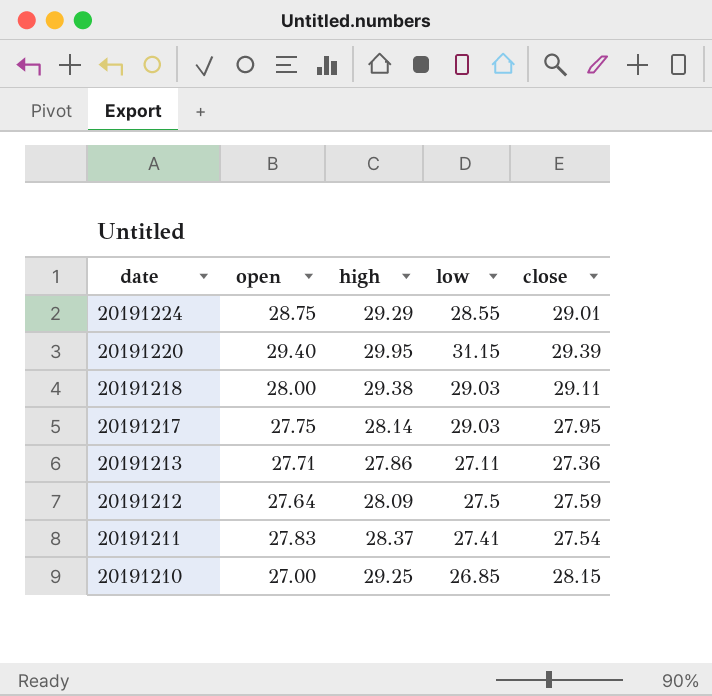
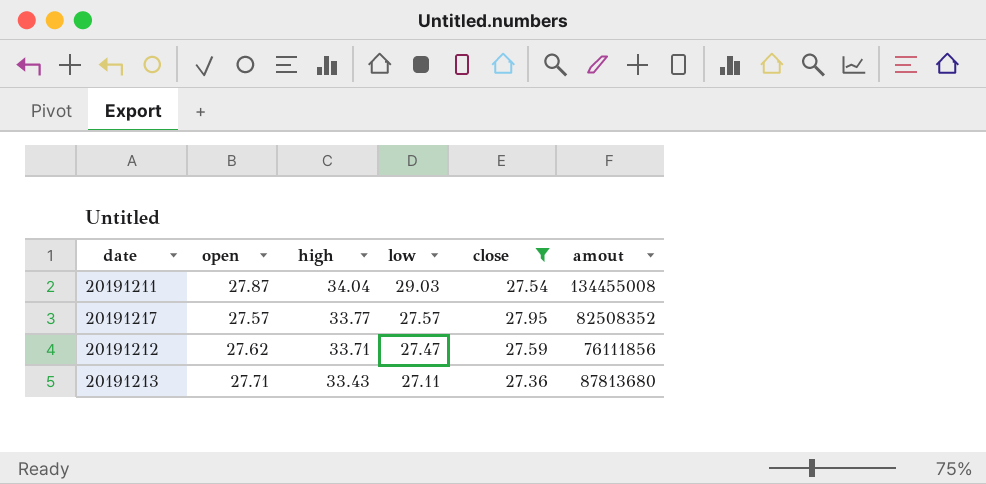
filter: none -> close <= 27.95
row order: date descending -> high descending
column amout | position: none -> 6
20191211 | open: 27.83 -> 27.87
20191211 | high: 28.37 -> 34.04
20191211 | low: 27.41 -> 29.03
20191217 | open: 27.75 -> 27.57
20191217 | high: 28.14 -> 33.77
20191217 | low: 29.03 -> 27.57
20191212 | open: 27.64 -> 27.62
20191212 | high: 28.09 -> 33.71
20191212 | low: 27.5 -> 27.47
20191213 | high: 27.86 -> 33.43

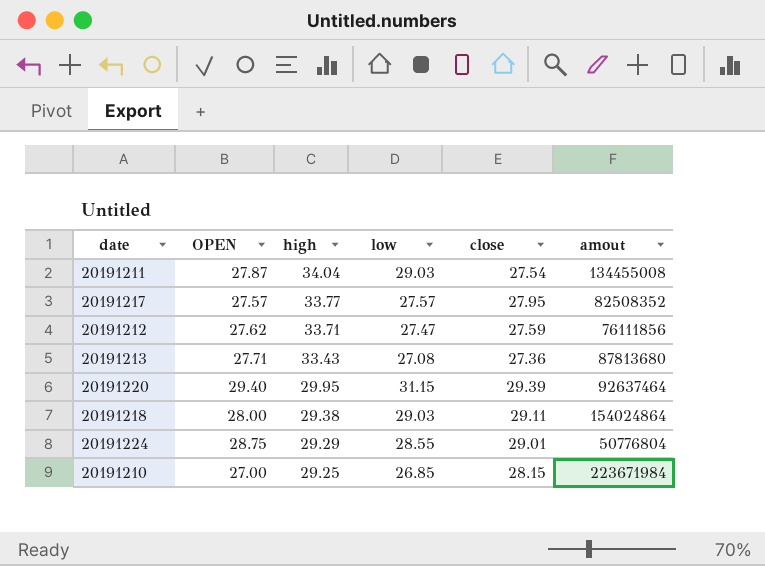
filter: close <= 27.95 -> none
column name: open -> OPEN
20191213 | low: 27.11 -> 27.08

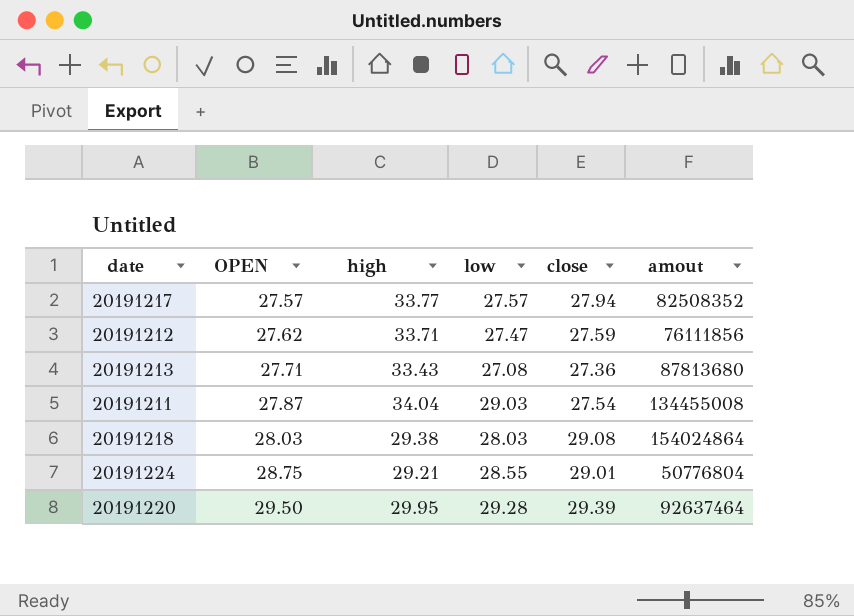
row order: high descending -> OPEN ascending
row 20191210: 27.00 | 29.25 | 26.85 | 28.15 | 223671984 -> none
20191217 | close: 27.95 -> 27.94
20191218 | OPEN: 28.00 -> 28.03
20191218 | low: 29.03 -> 28.03
20191218 | close: 29.11 -> 29.08
20191224 | high: 29.29 -> 29.21
20191220 | OPEN: 29.40 -> 29.50
20191220 | low: 31.15 -> 29.28

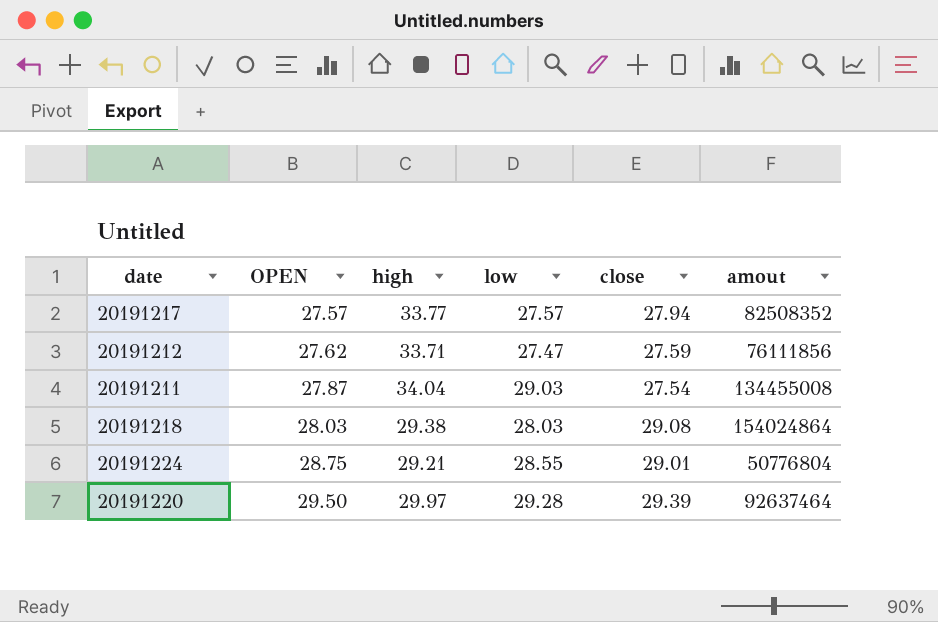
row 20191213: 27.71 | 33.43 | 27.08 | 27.36 | 87813680 -> none
20191220 | high: 29.95 -> 29.97

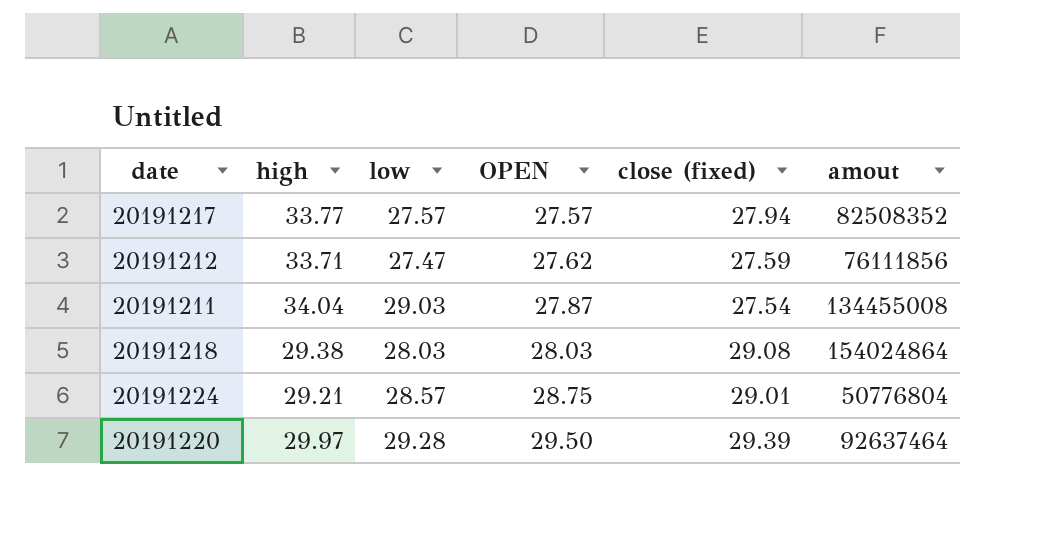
column OPEN | position: 2 -> 4
column name: close -> close (fixed)
20191224 | low: 28.55 -> 28.57

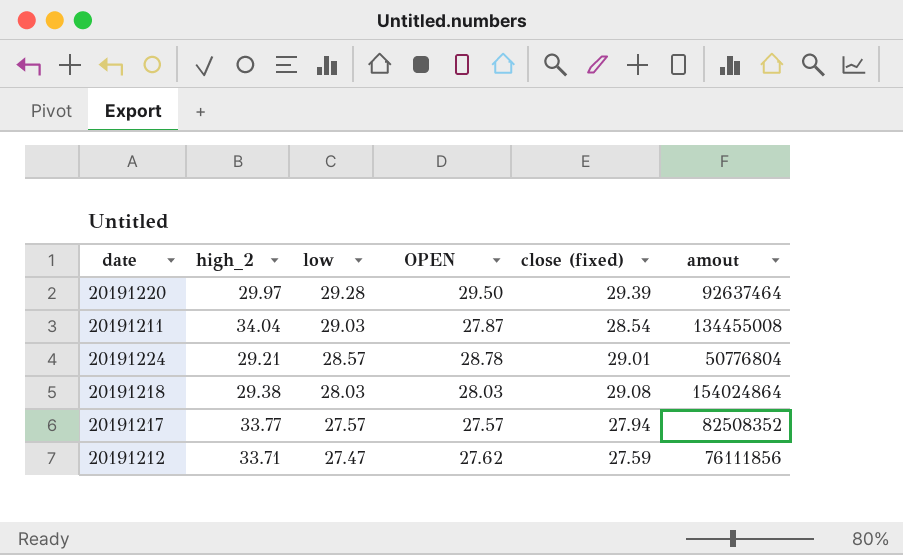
row order: OPEN ascending -> low descending
column name: high -> high_2
20191211 | close (fixed): 27.54 -> 28.54
20191224 | OPEN: 28.75 -> 28.78

